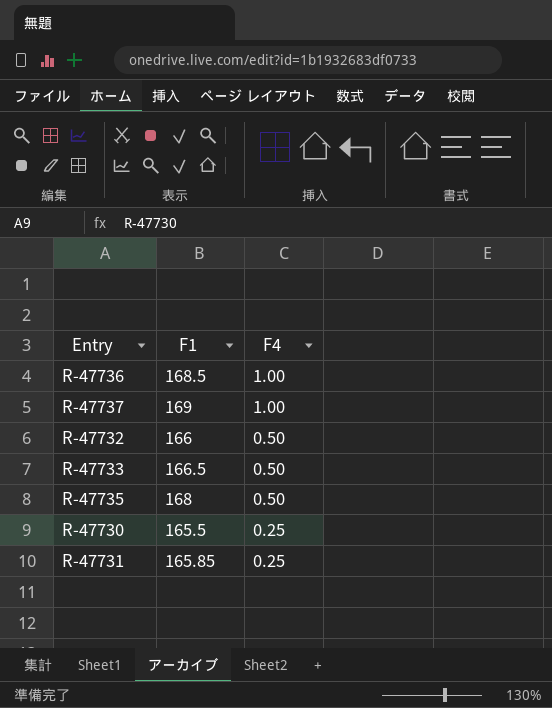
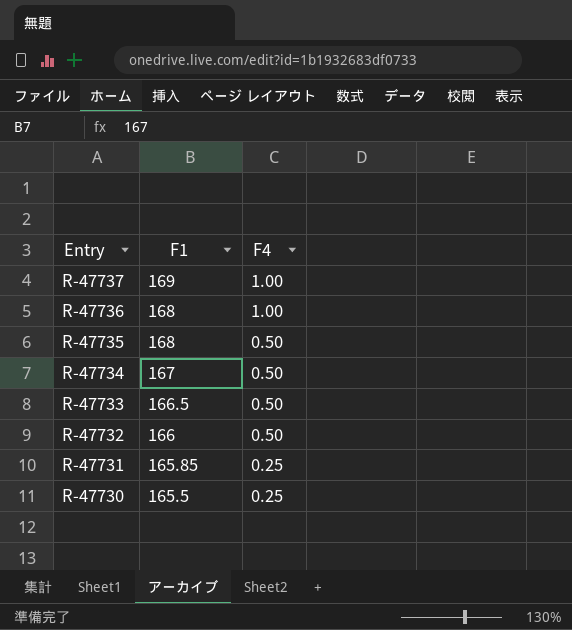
row order: F4 descending -> Entry descending
R-47736 | F1: 168.5 -> 168
row R-47734: none -> 167 | 0.50

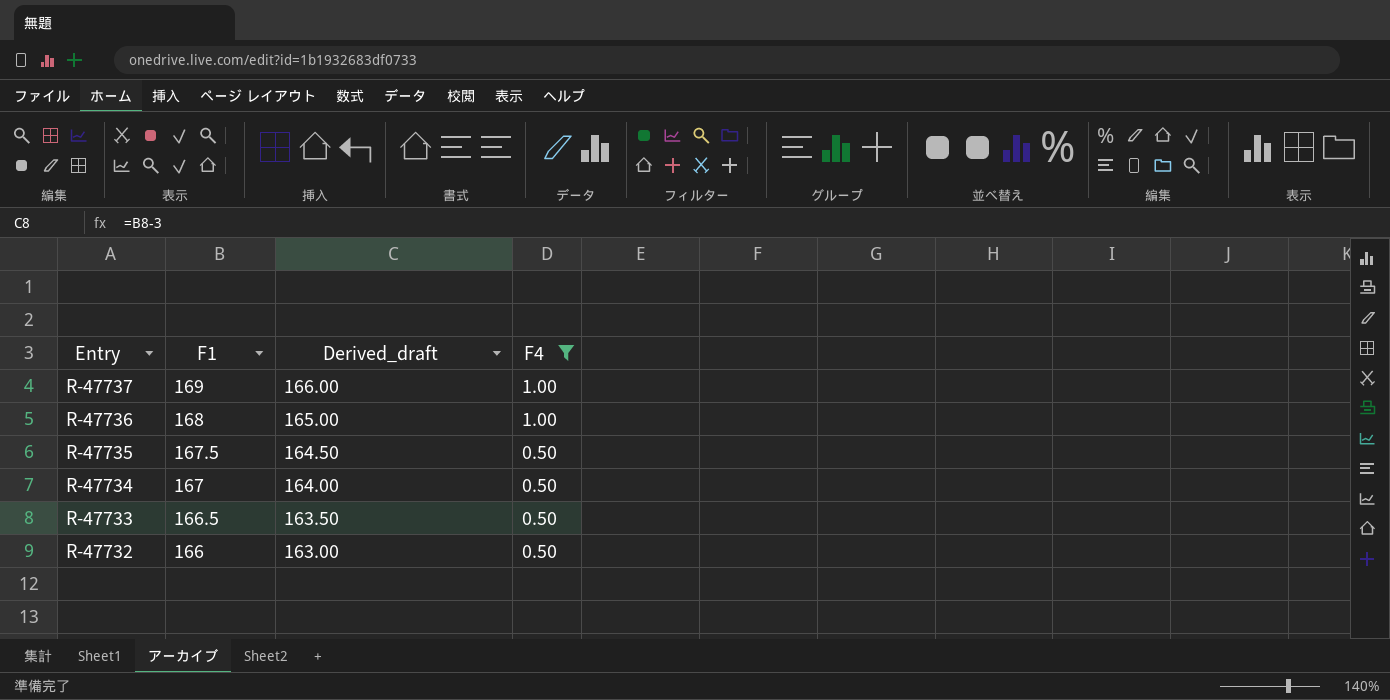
filter: none -> F4 != 0.25
column Derived_draft | formula: none -> [F1] - 3
R-47735 | F1: 168 -> 167.5

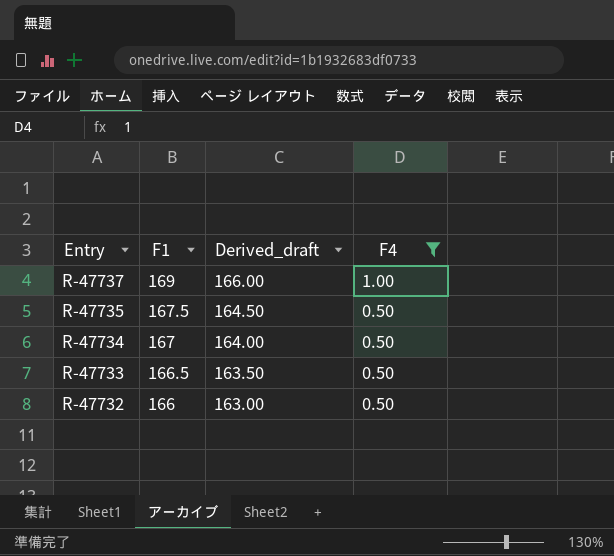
row R-47736: 168 | 165.00 | 1.00 -> none

